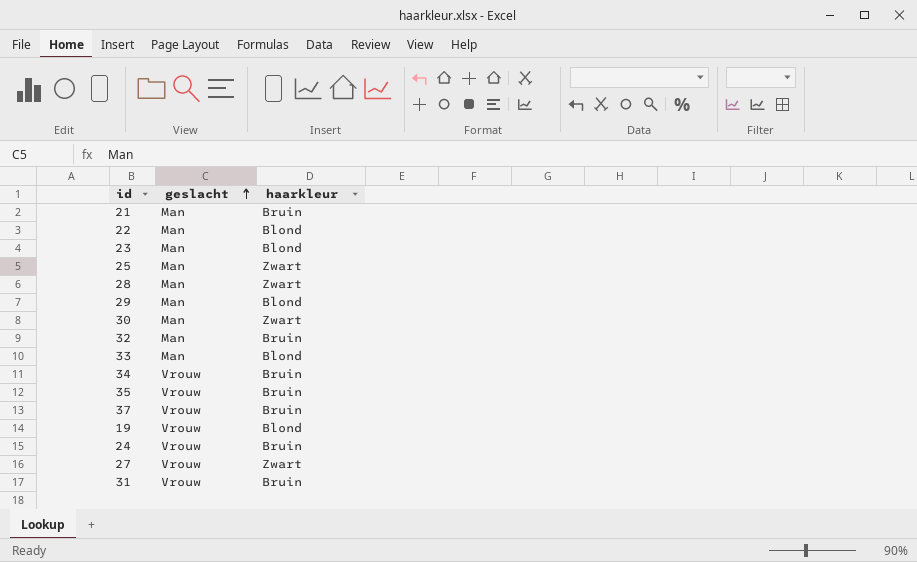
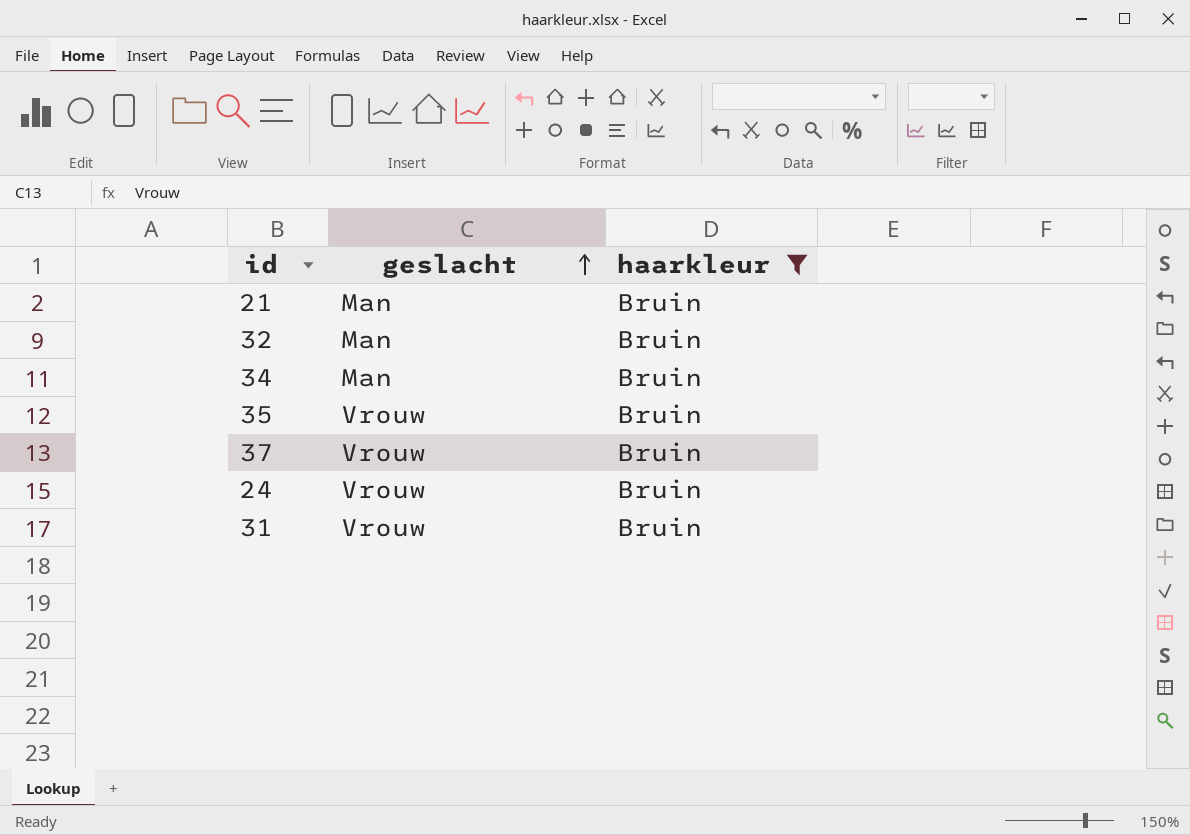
filter: none -> haarkleur = Bruin
34 | geslacht: Vrouw -> Man

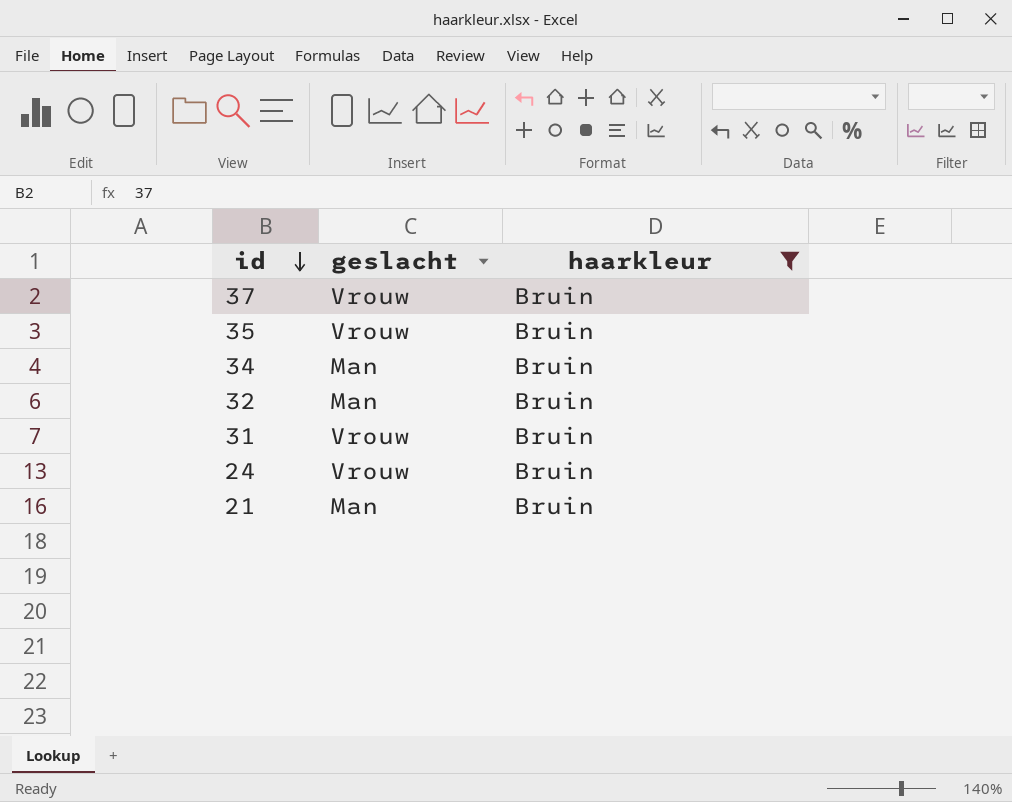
row order: geslacht ascending -> id descending

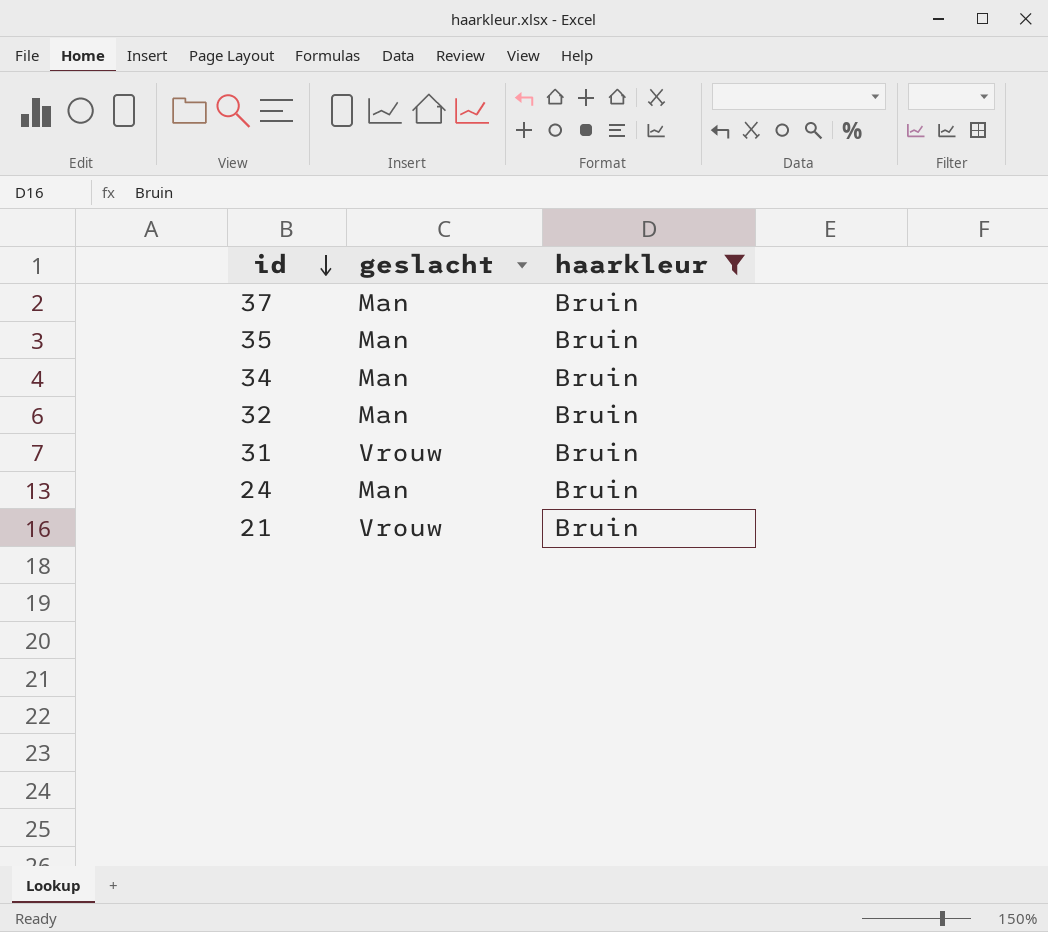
37 | geslacht: Vrouw -> Man
35 | geslacht: Vrouw -> Man
24 | geslacht: Vrouw -> Man
21 | geslacht: Man -> Vrouw

